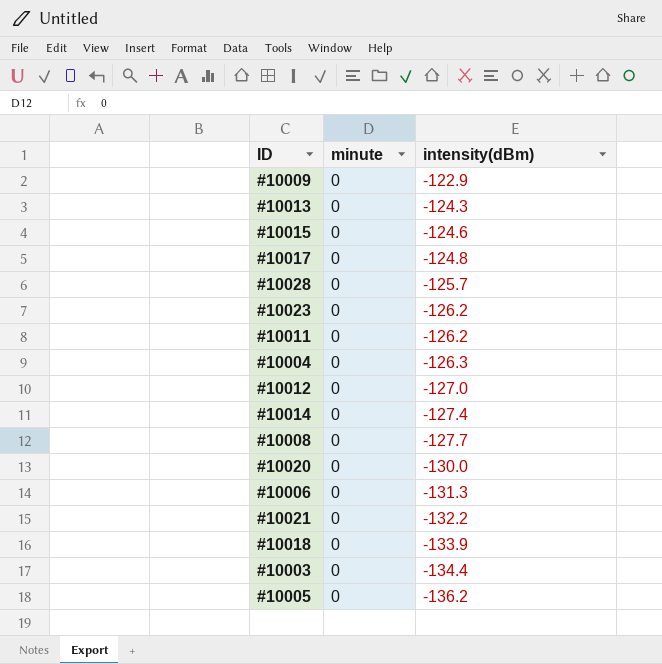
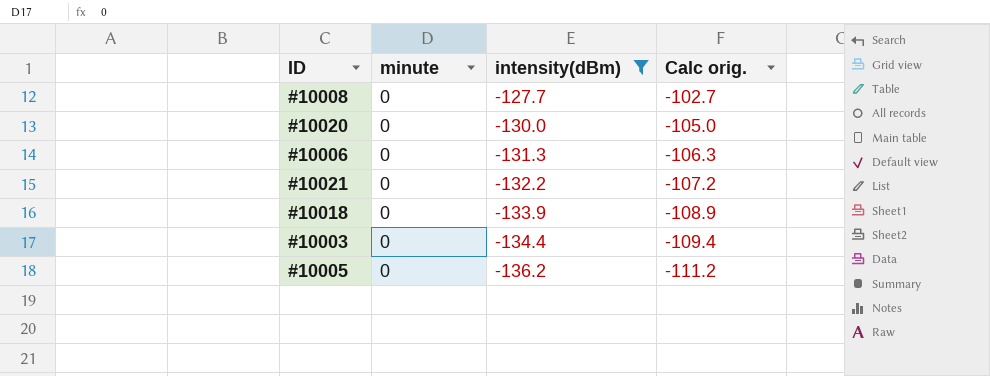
filter: none -> intensity(dBm) <= -127.7
column Calc orig. | formula: none -> [intensity(dBm)] + 25

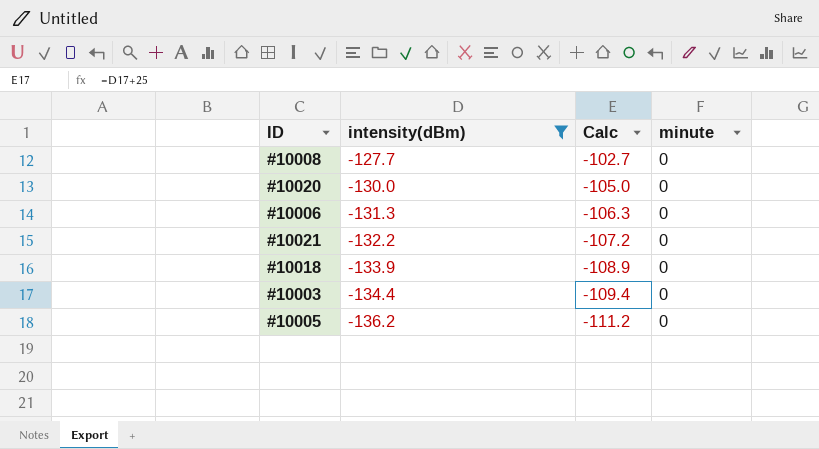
column name: Calc orig. -> Calc
column minute | position: 2 -> 4

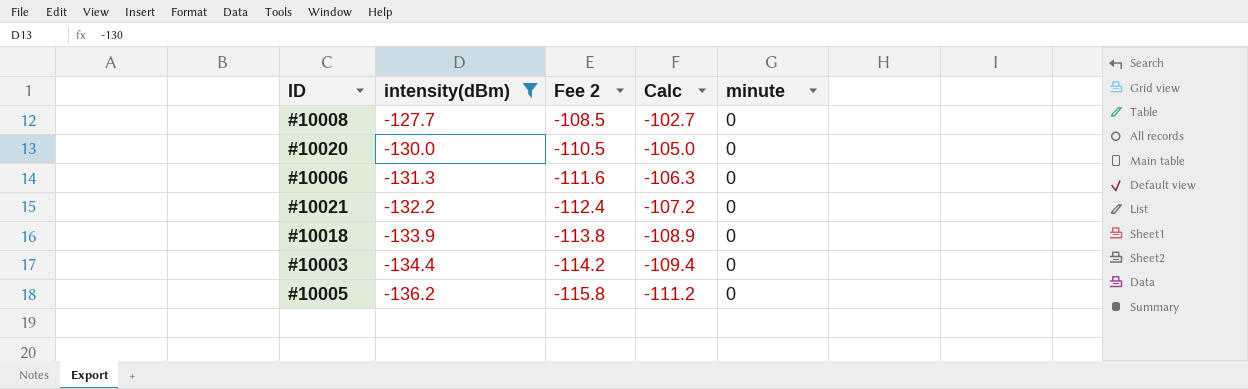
column Fee 2 | formula: none -> [intensity(dBm)] * 0.85

